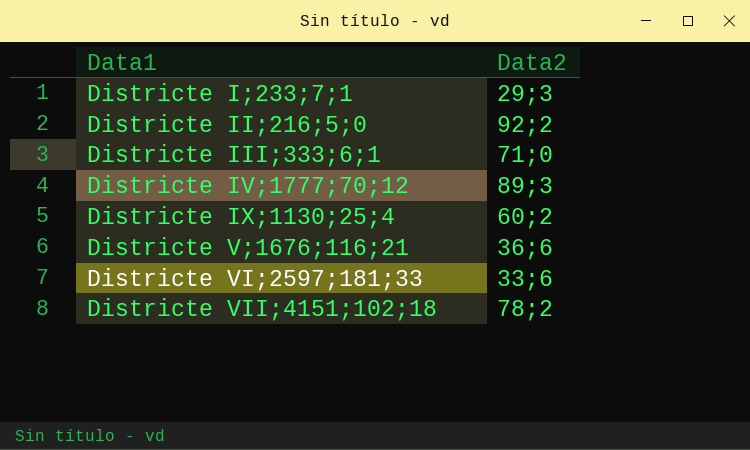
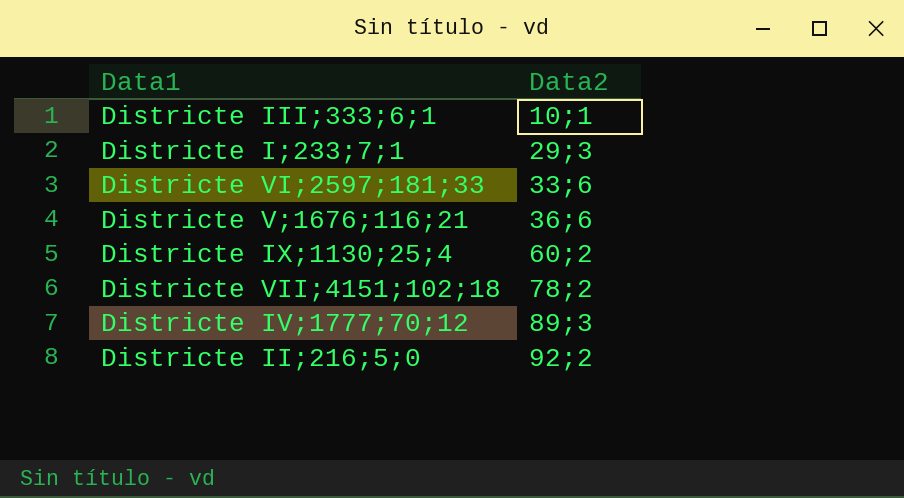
row order: Data1 ascending -> Data2 ascending
Districte III;333;6;1 | Data2: 71;0 -> 10;1

